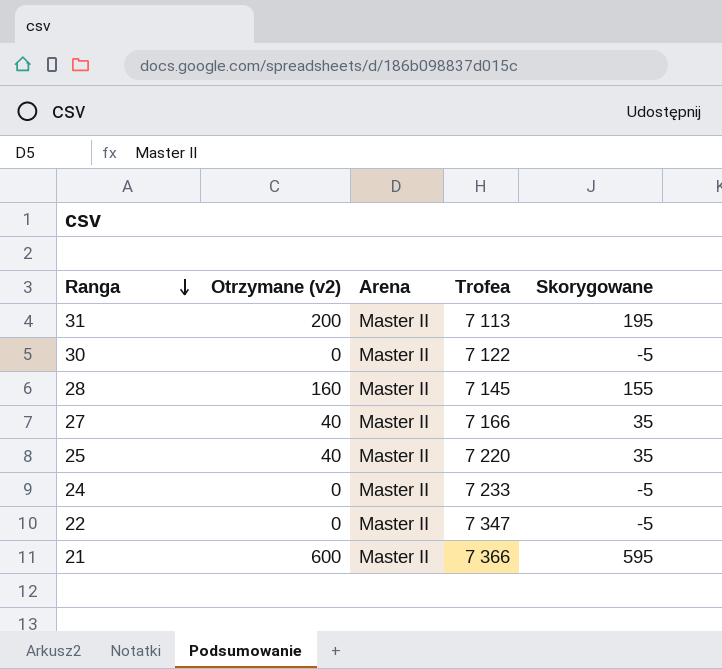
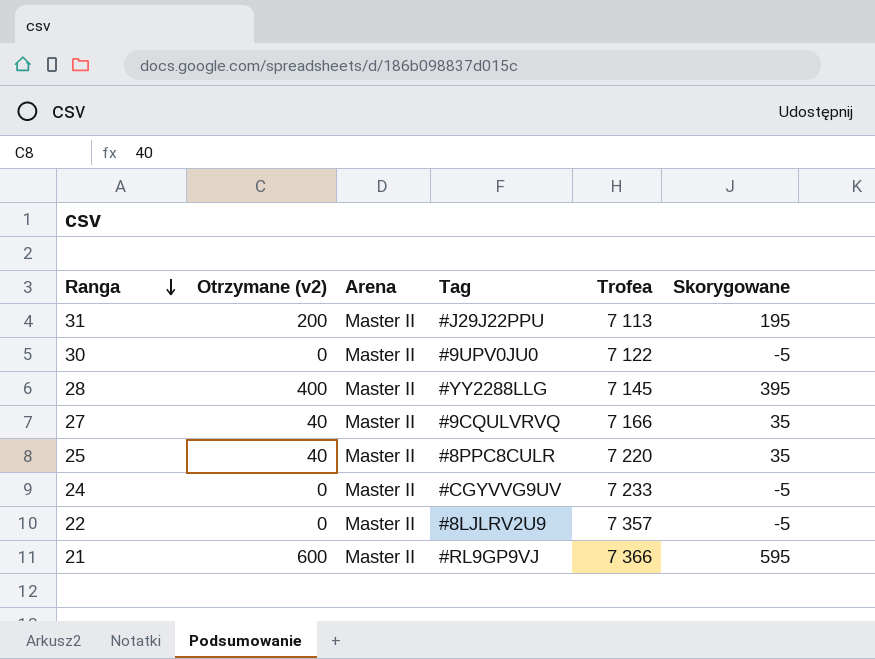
column Tag | position: none -> 4
28 | Otrzymane (v2): 160 -> 400
28 | Skorygowane: 155 -> 395
22 | Trofea: 7 347 -> 7 357

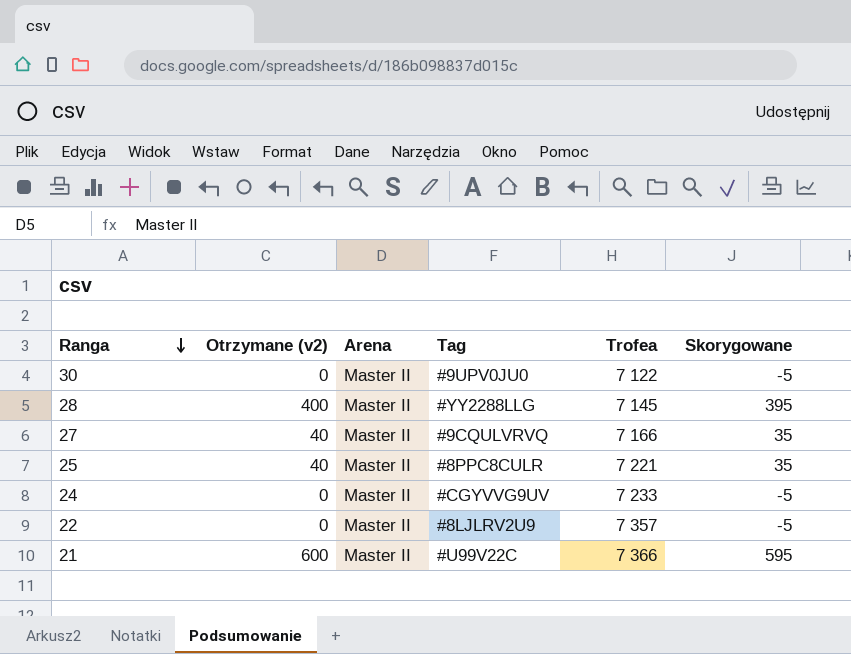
row 31: 200 | Master II | #J29J22PPU | 7 113 | 195 -> none
25 | Trofea: 7 220 -> 7 221
21 | Tag: #RL9GP9VJ -> #U99V22C

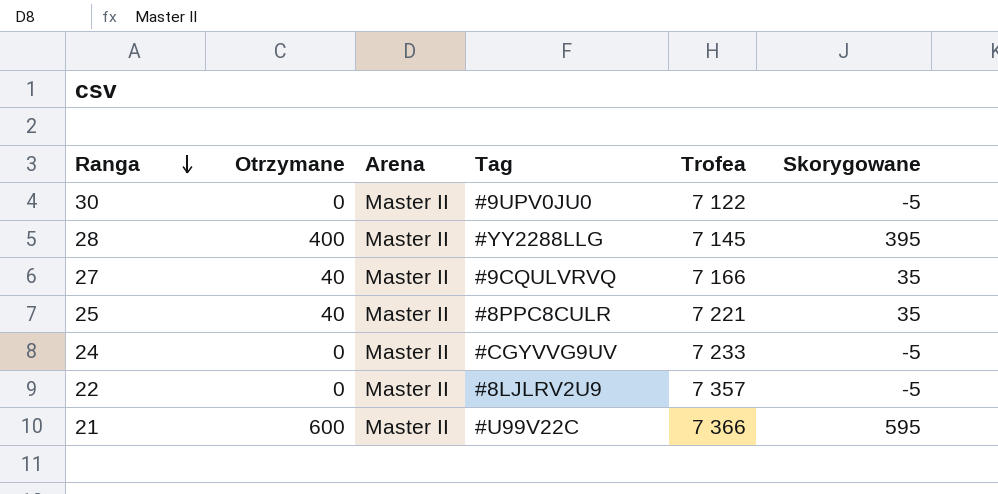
column name: Otrzymane (v2) -> Otrzymane

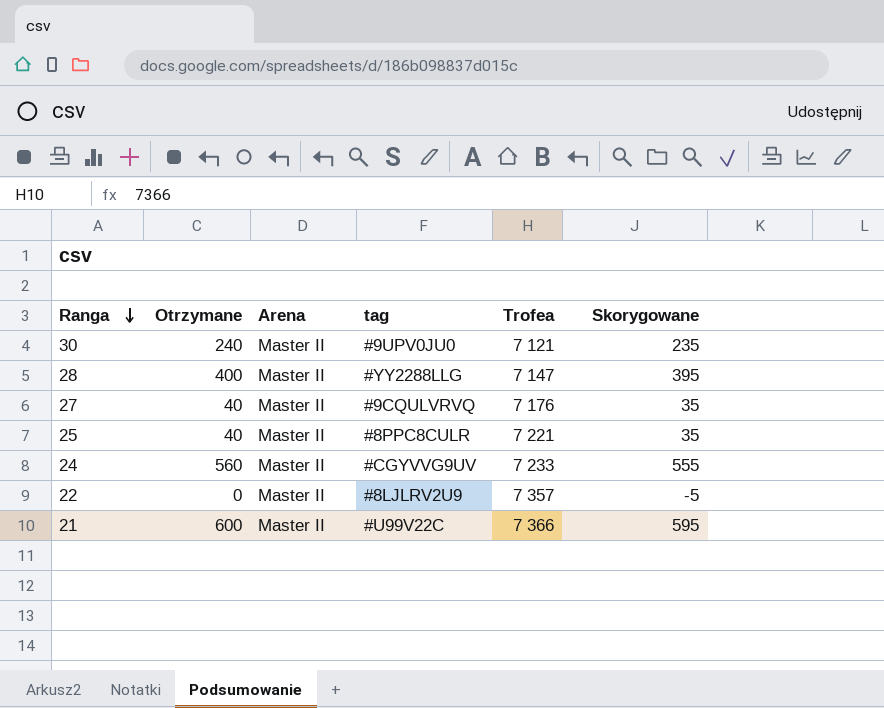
column name: Tag -> tag
30 | Otrzymane: 0 -> 240
30 | Trofea: 7 122 -> 7 121
30 | Skorygowane: -5 -> 235
28 | Trofea: 7 145 -> 7 147
27 | Trofea: 7 166 -> 7 176
24 | Otrzymane: 0 -> 560
24 | Skorygowane: -5 -> 555

